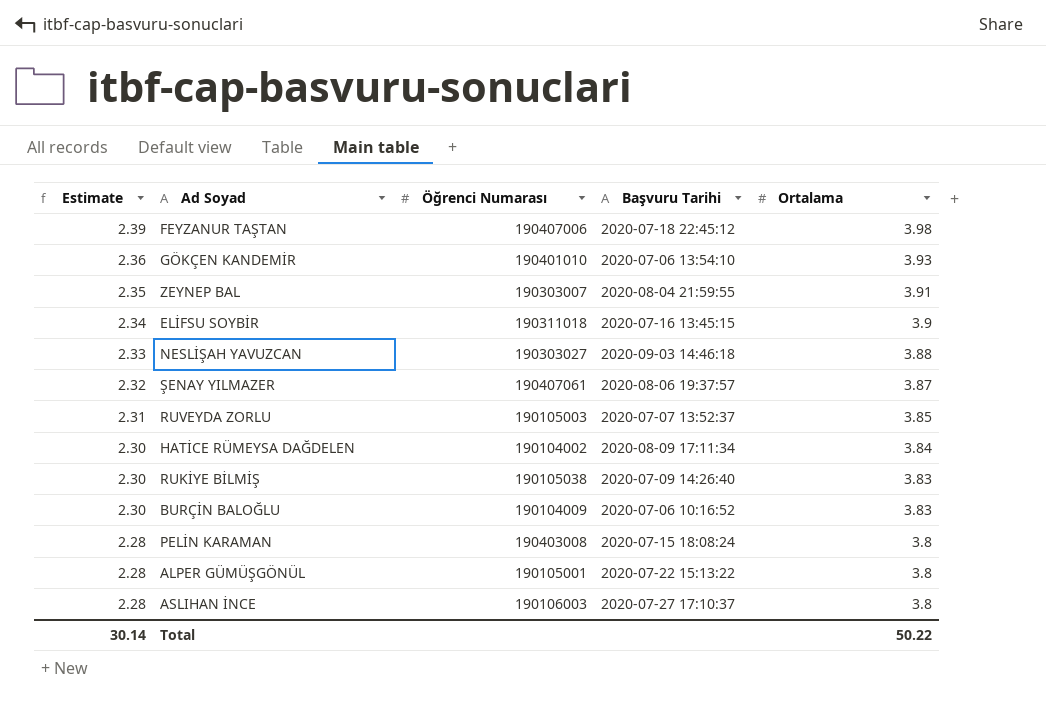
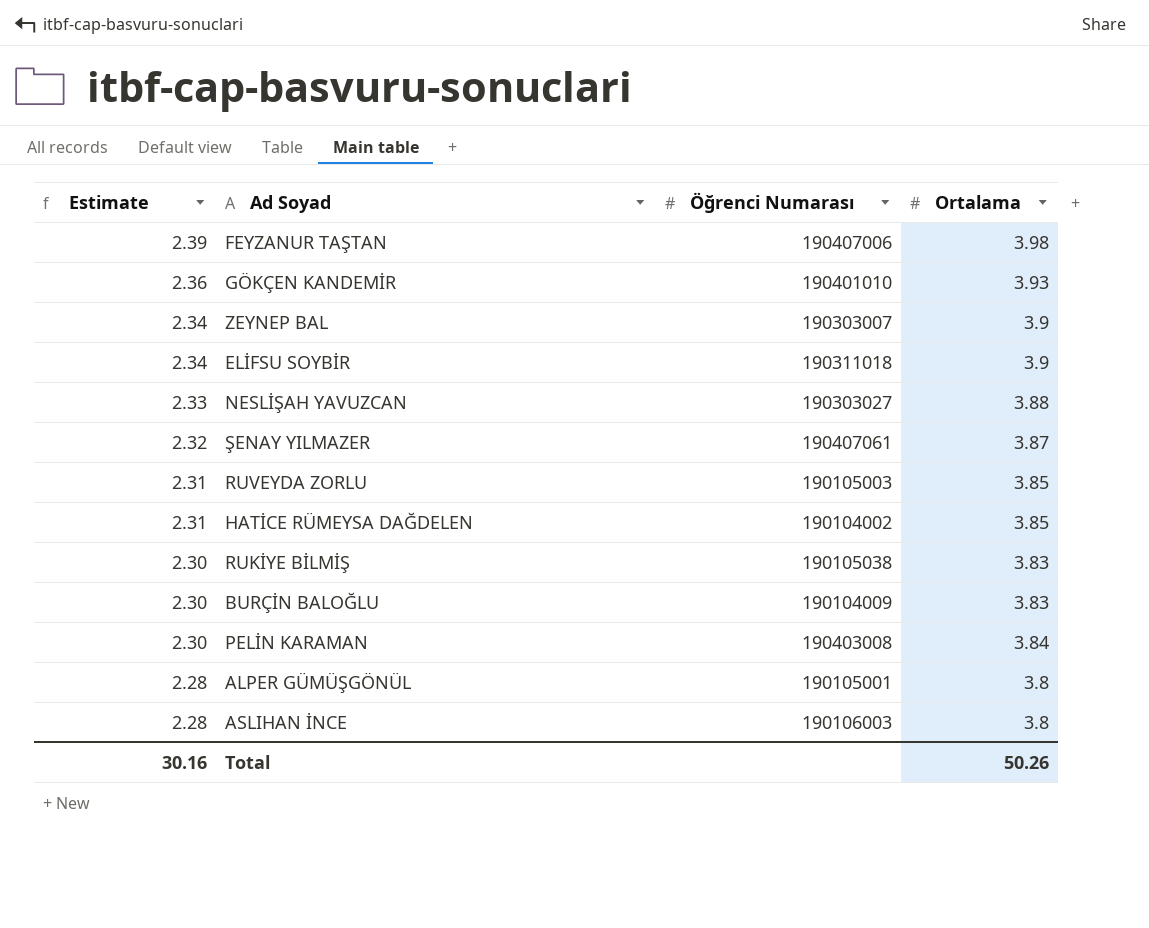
column Başvuru Tarihi | position: 4 -> none
ZEYNEP BAL | Estimate: 2.35 -> 2.34
ZEYNEP BAL | Ortalama: 3.91 -> 3.9
HATİCE RÜMEYSA DAĞDELEN | Estimate: 2.30 -> 2.31
HATİCE RÜMEYSA DAĞDELEN | Ortalama: 3.84 -> 3.85
PELİN KARAMAN | Estimate: 2.28 -> 2.30
PELİN KARAMAN | Ortalama: 3.8 -> 3.84
Total | Estimate: 30.14 -> 30.16
Total | Ortalama: 50.22 -> 50.26

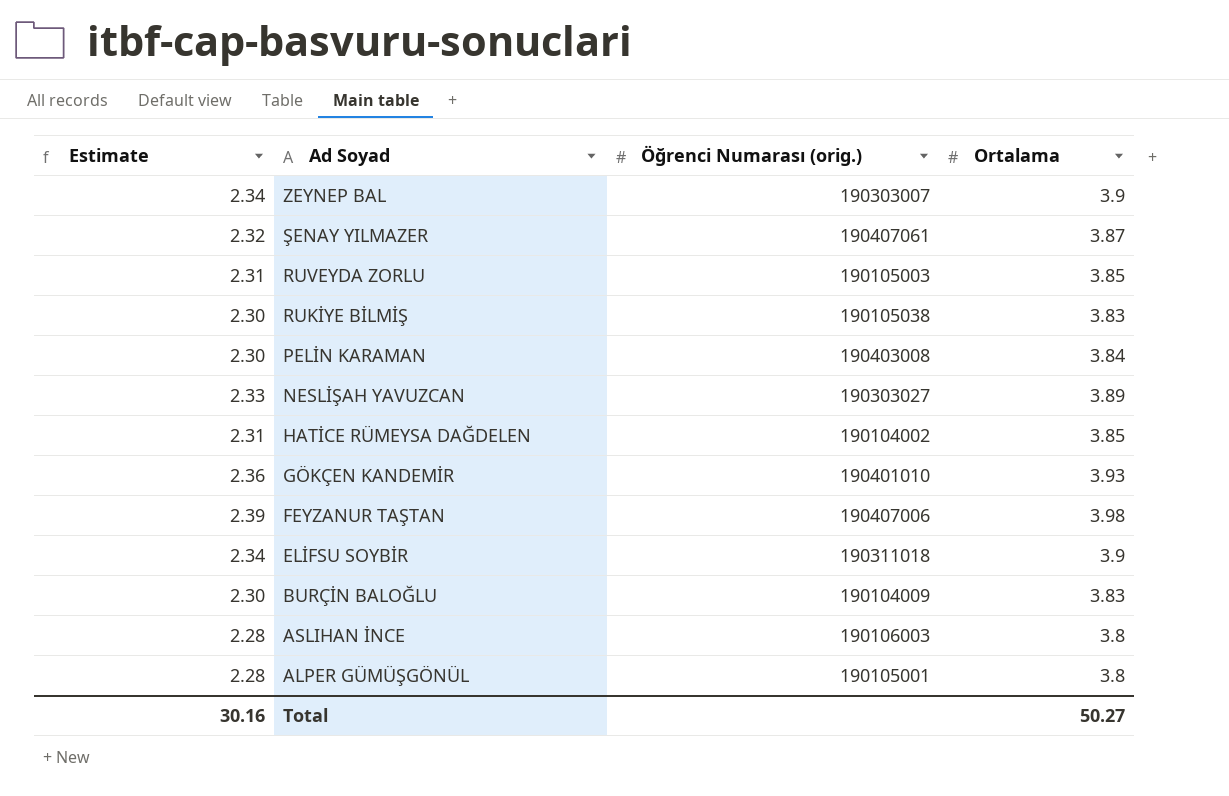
row order: Estimate descending -> Ad Soyad descending
column name: Öğrenci Numarası -> Öğrenci Numarası (orig.)
NESLİŞAH YAVUZCAN | Ortalama: 3.88 -> 3.89
Total | Ortalama: 50.26 -> 50.27

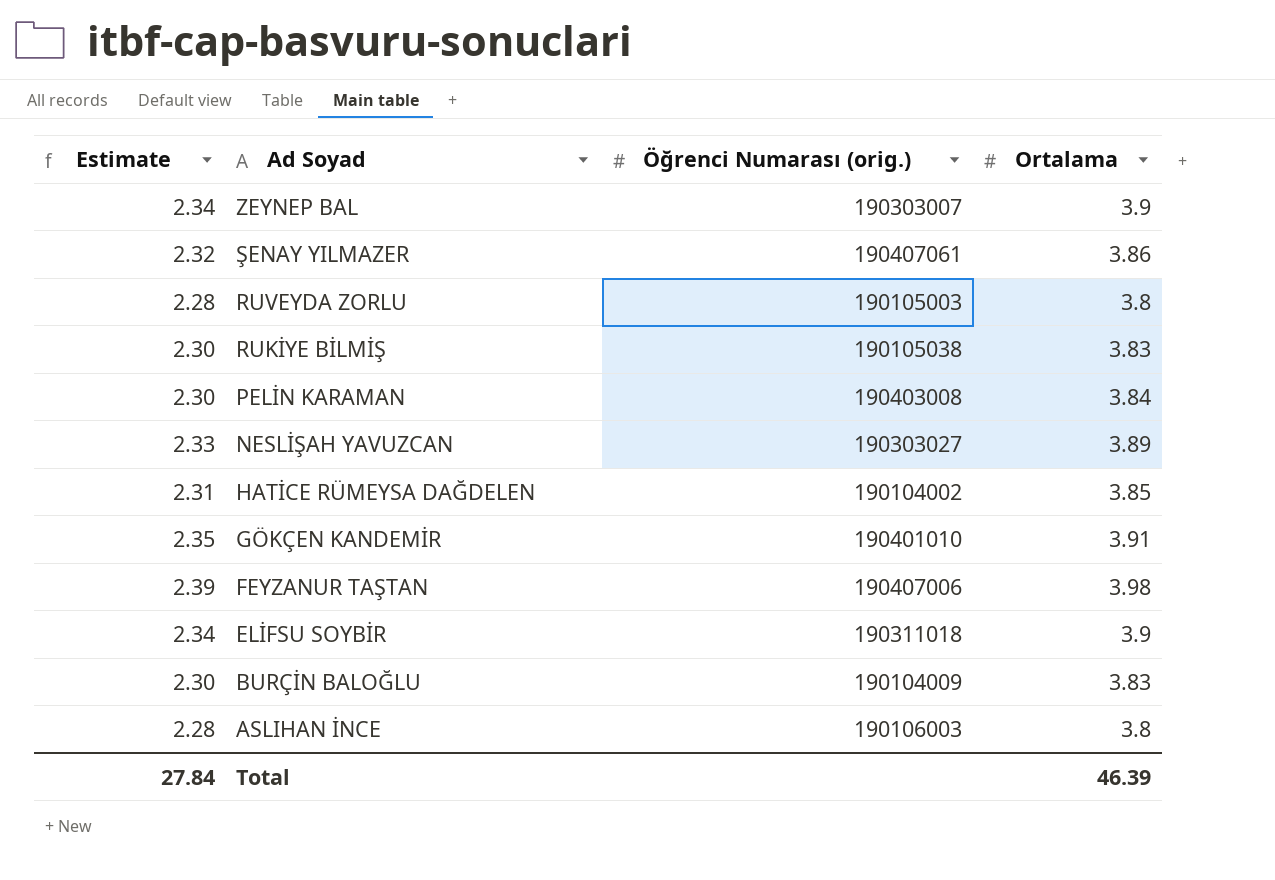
row ALPER GÜMÜŞGÖNÜL: 2.28 | 190105001 | 3.8 -> none
ŞENAY YILMAZER | Ortalama: 3.87 -> 3.86
RUVEYDA ZORLU | Estimate: 2.31 -> 2.28
RUVEYDA ZORLU | Ortalama: 3.85 -> 3.8
GÖKÇEN KANDEMİR | Estimate: 2.36 -> 2.35
GÖKÇEN KANDEMİR | Ortalama: 3.93 -> 3.91
Total | Estimate: 30.16 -> 27.84
Total | Ortalama: 50.27 -> 46.39

